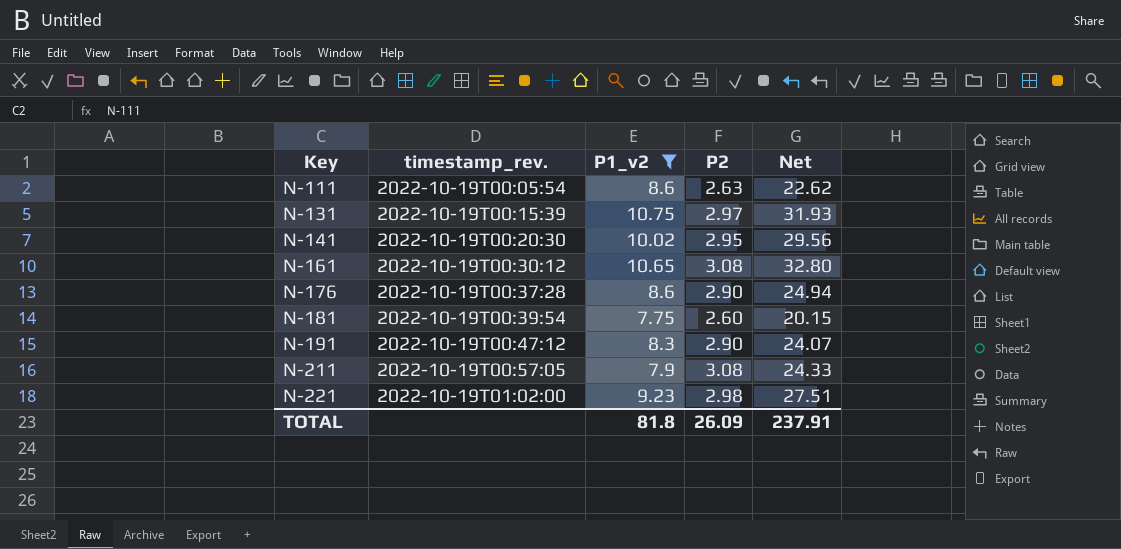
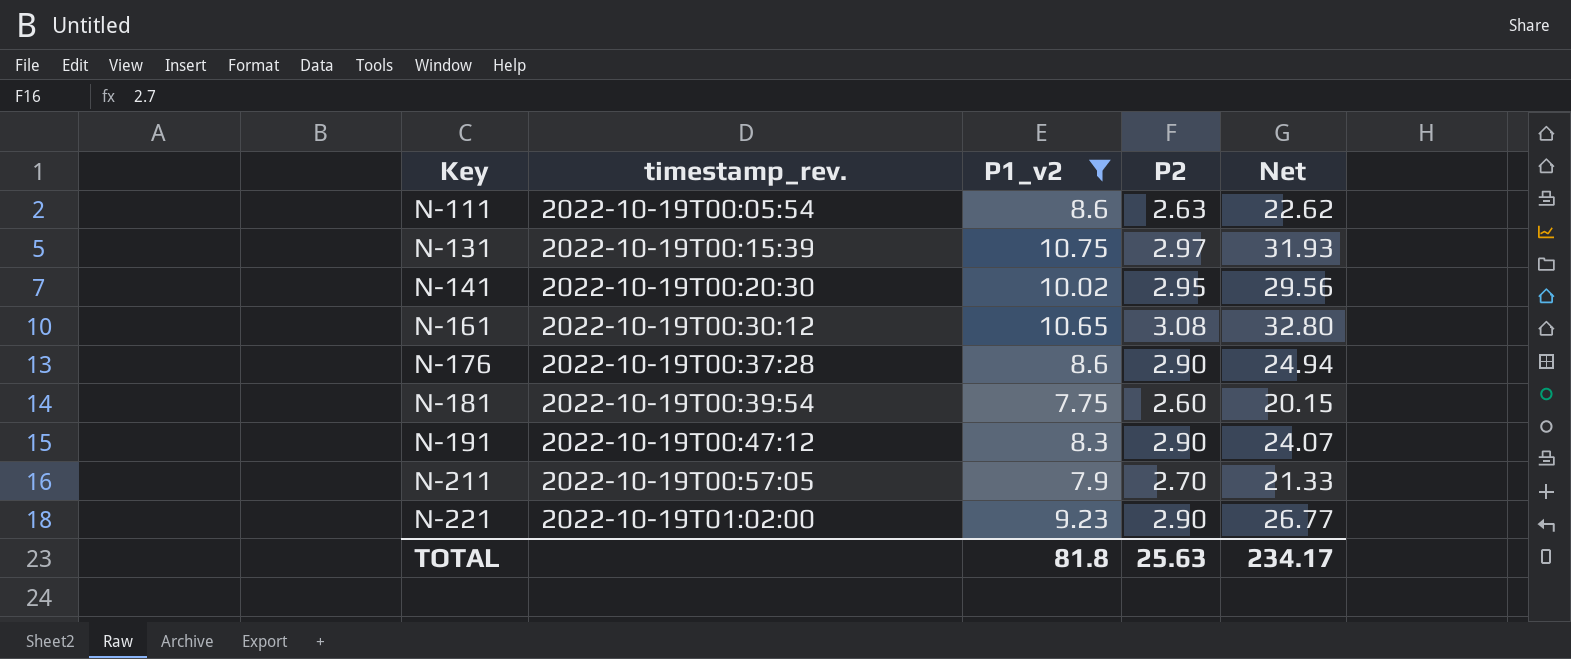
N-211 | P2: 3.08 -> 2.70
N-211 | Net: 24.33 -> 21.33
N-221 | P2: 2.98 -> 2.90
N-221 | Net: 27.51 -> 26.77
TOTAL | P2: 26.09 -> 25.63
TOTAL | Net: 237.91 -> 234.17

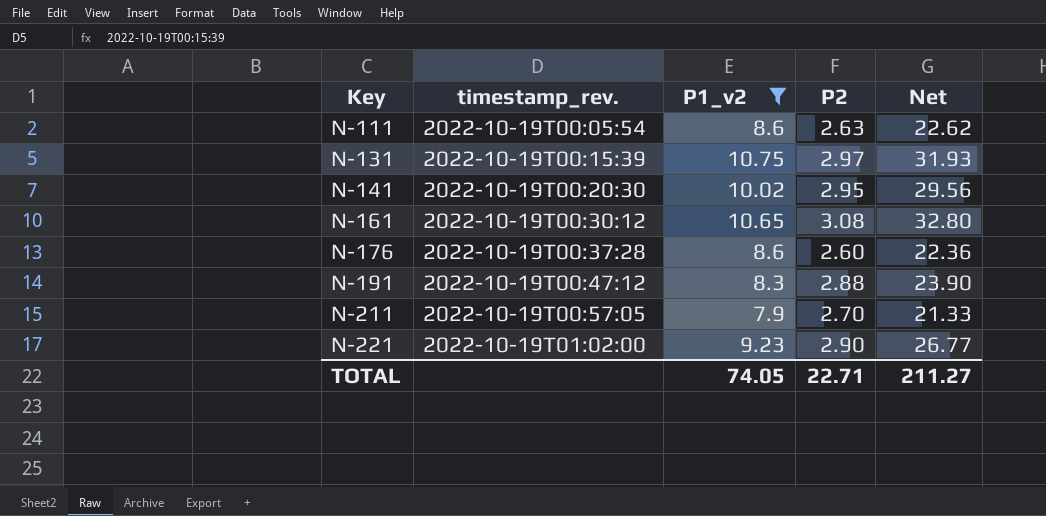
row N-181: 2022-10-19T00:39:54 | 7.75 | 2.60 | 20.15 -> none
N-176 | P2: 2.90 -> 2.60
N-176 | Net: 24.94 -> 22.36
N-191 | P2: 2.90 -> 2.88
N-191 | Net: 24.07 -> 23.90
TOTAL | P1_v2: 81.8 -> 74.05
TOTAL | P2: 25.63 -> 22.71
TOTAL | Net: 234.17 -> 211.27

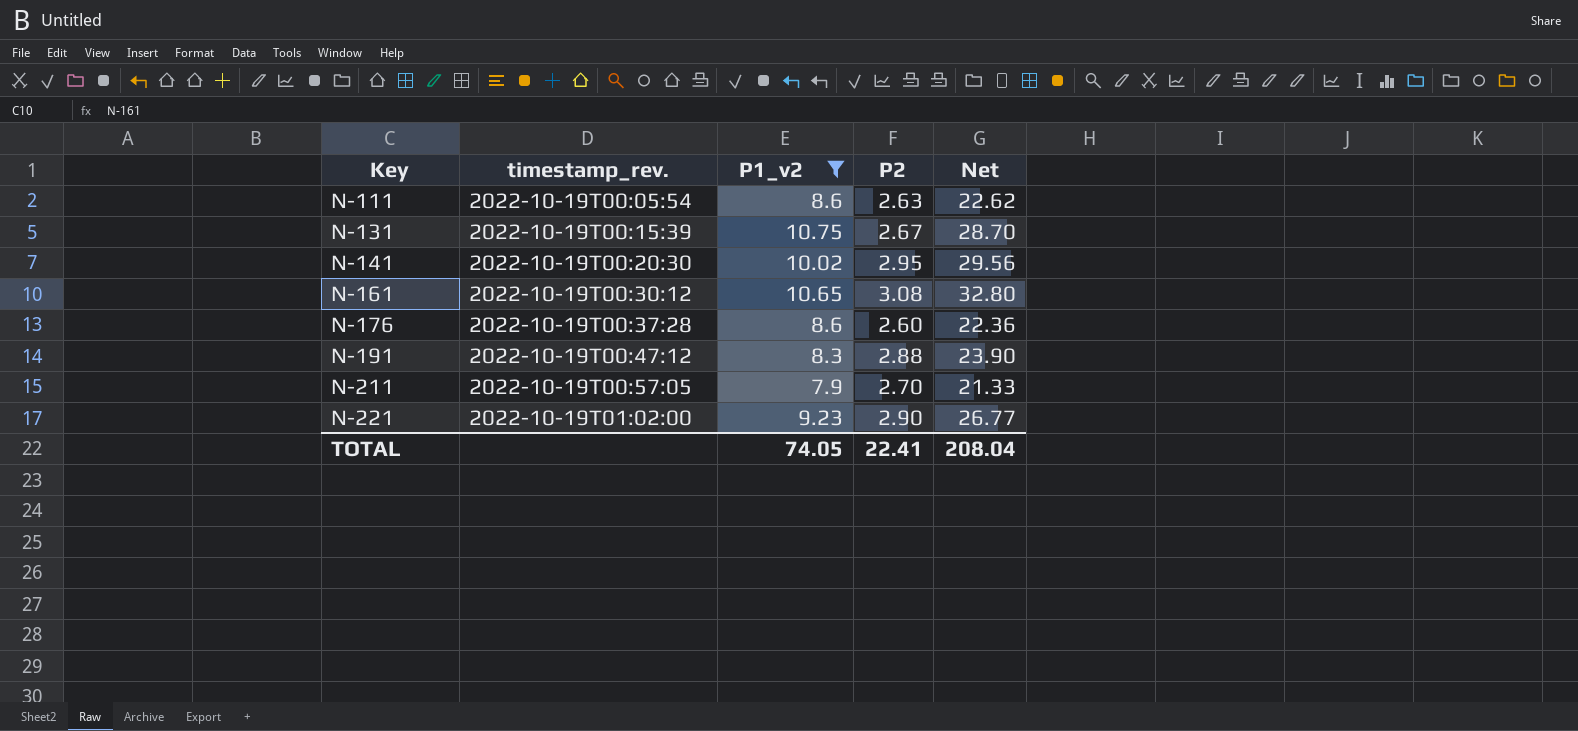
N-131 | P2: 2.97 -> 2.67
N-131 | Net: 31.93 -> 28.70
TOTAL | P2: 22.71 -> 22.41
TOTAL | Net: 211.27 -> 208.04

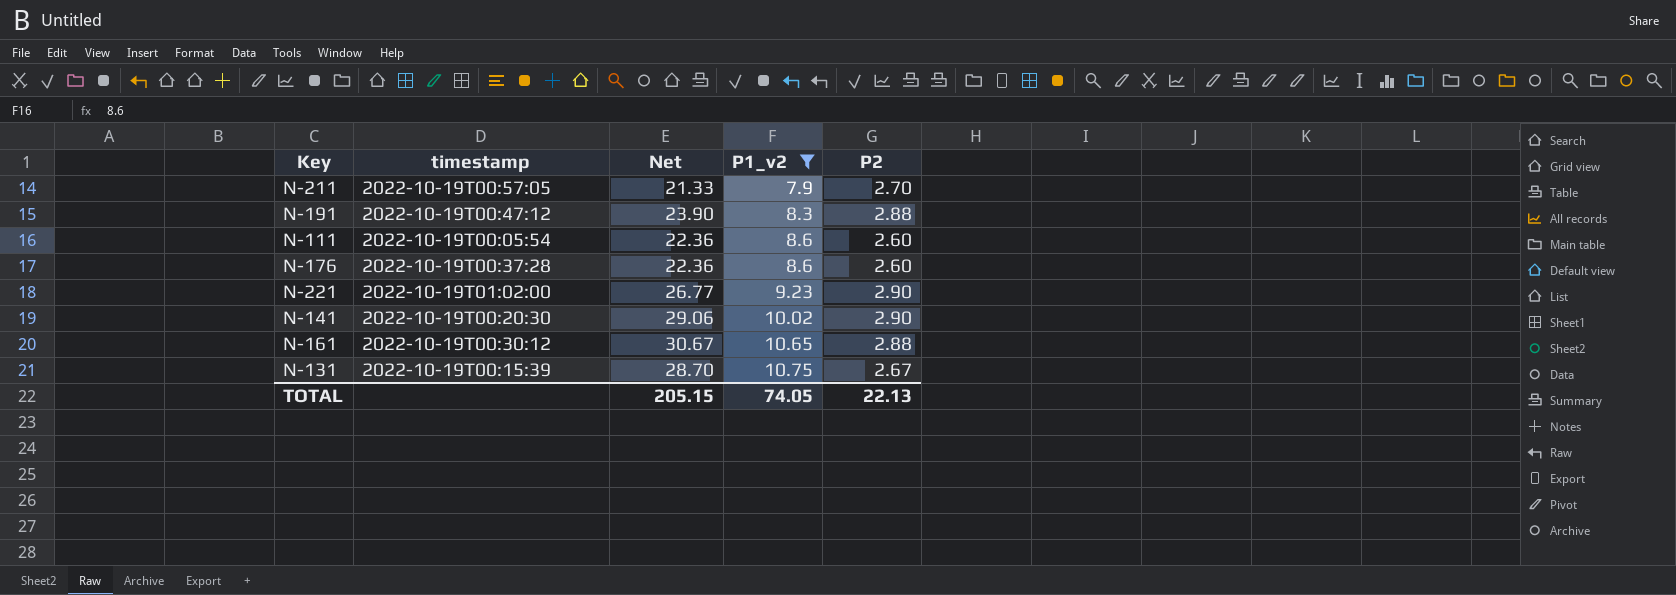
row order: Key ascending -> P1_v2 ascending
column name: timestamp_rev. -> timestamp
column Net | position: 5 -> 3
N-111 | Net: 22.62 -> 22.36
N-111 | P2: 2.63 -> 2.60
N-141 | Net: 29.56 -> 29.06
N-141 | P2: 2.95 -> 2.90
N-161 | Net: 32.80 -> 30.67
N-161 | P2: 3.08 -> 2.88
TOTAL | Net: 208.04 -> 205.15
TOTAL | P2: 22.41 -> 22.13

